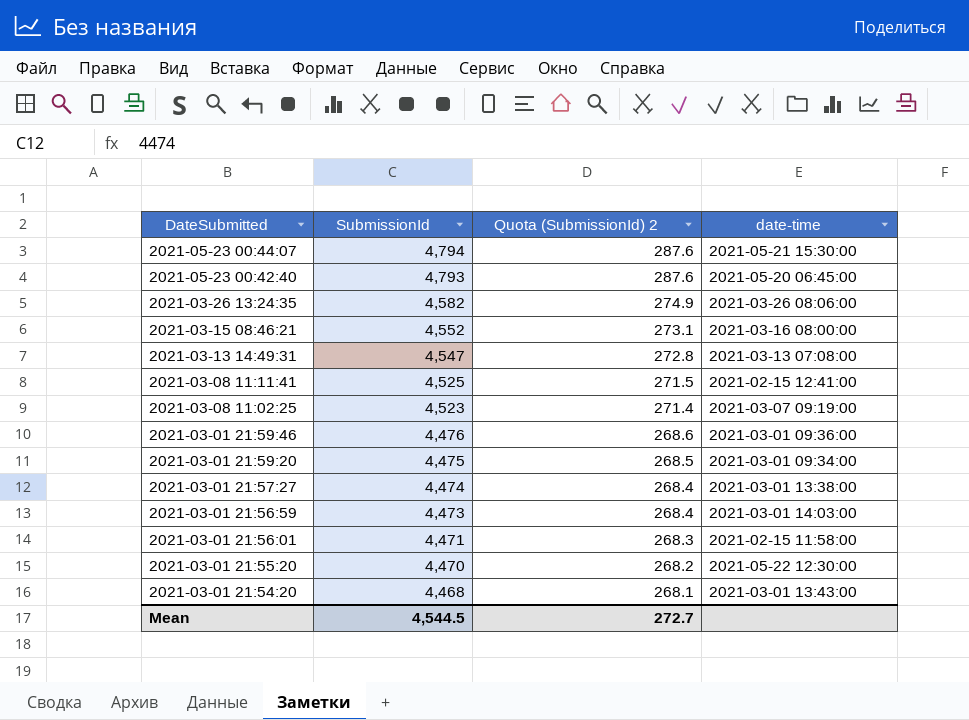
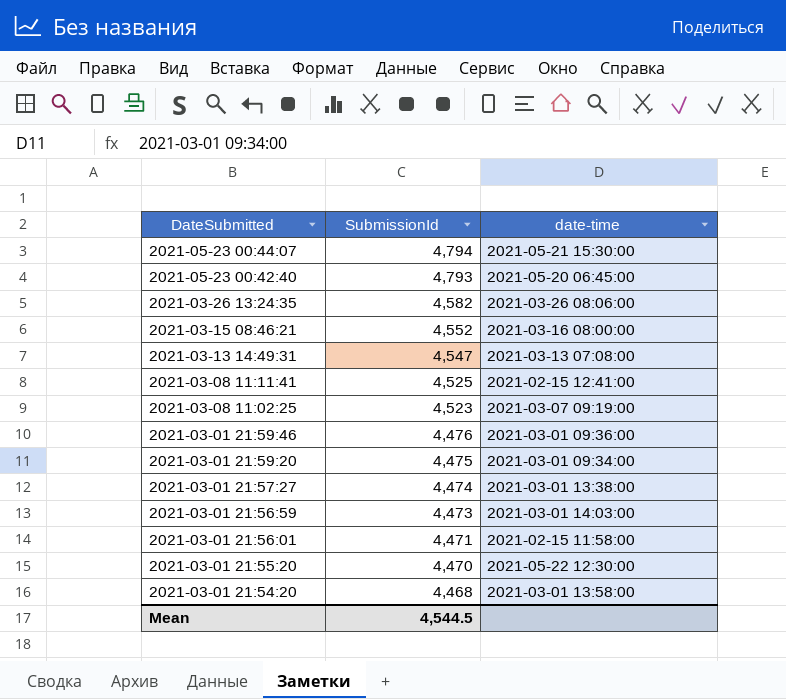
column Quota (SubmissionId) 2 | formula: [SubmissionId] * 0.06 -> none
2021-03-01 21:54:20 | date-time: 2021-03-01 13:43:00 -> 2021-03-01 13:58:00

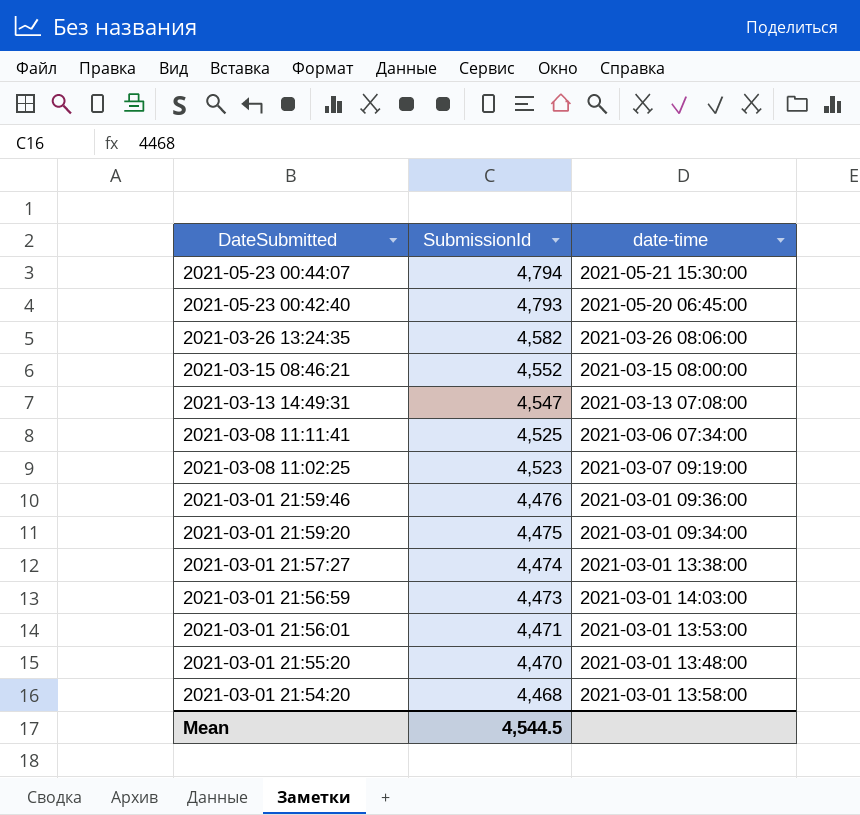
2021-03-15 08:46:21 | date-time: 2021-03-16 08:00:00 -> 2021-03-15 08:00:00
2021-03-08 11:11:41 | date-time: 2021-02-15 12:41:00 -> 2021-03-06 07:34:00
2021-03-01 21:56:01 | date-time: 2021-02-15 11:58:00 -> 2021-03-01 13:53:00
2021-03-01 21:55:20 | date-time: 2021-05-22 12:30:00 -> 2021-03-01 13:48:00

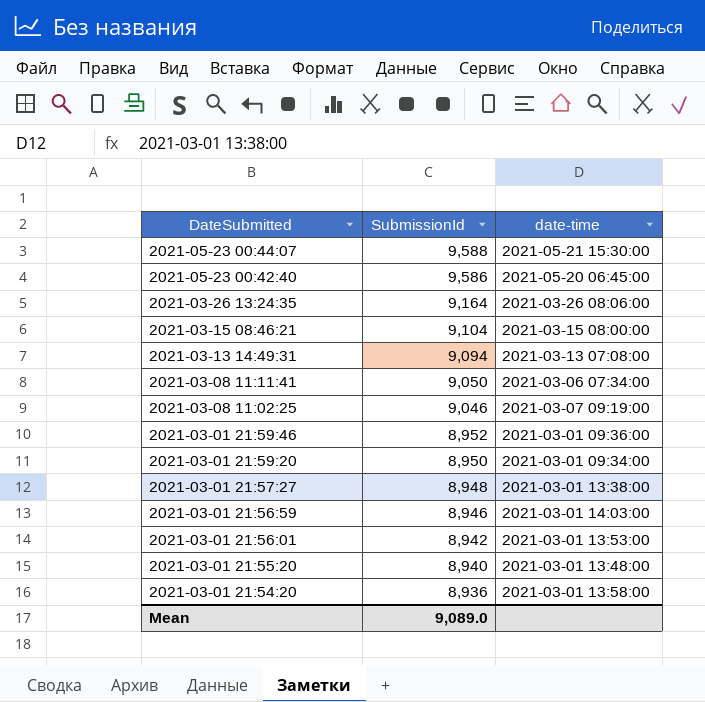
2021-05-23 00:44:07 | SubmissionId: 4,794 -> 9,588
2021-05-23 00:42:40 | SubmissionId: 4,793 -> 9,586
2021-03-26 13:24:35 | SubmissionId: 4,582 -> 9,164
2021-03-15 08:46:21 | SubmissionId: 4,552 -> 9,104
2021-03-13 14:49:31 | SubmissionId: 4,547 -> 9,094
2021-03-08 11:11:41 | SubmissionId: 4,525 -> 9,050
2021-03-08 11:02:25 | SubmissionId: 4,523 -> 9,046
2021-03-01 21:59:46 | SubmissionId: 4,476 -> 8,952
2021-03-01 21:59:20 | SubmissionId: 4,475 -> 8,950
2021-03-01 21:57:27 | SubmissionId: 4,474 -> 8,948
2021-03-01 21:56:59 | SubmissionId: 4,473 -> 8,946
2021-03-01 21:56:01 | SubmissionId: 4,471 -> 8,942
2021-03-01 21:55:20 | SubmissionId: 4,470 -> 8,940
2021-03-01 21:54:20 | SubmissionId: 4,468 -> 8,936
Mean | SubmissionId: 4,544.5 -> 9,089.0

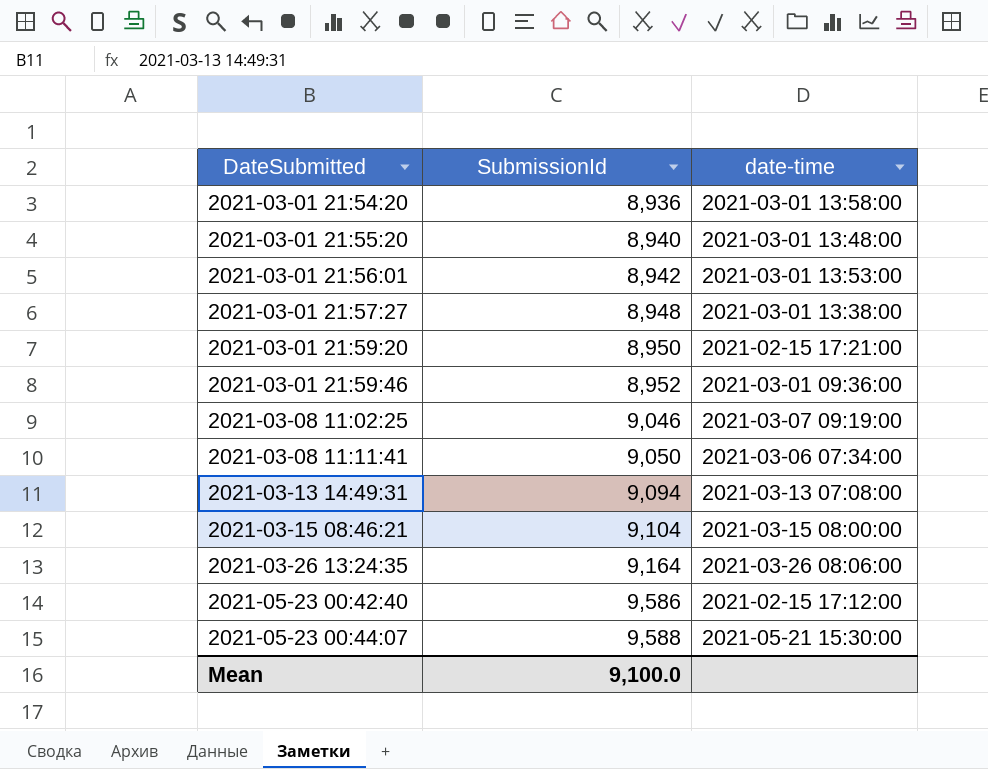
row order: DateSubmitted descending -> DateSubmitted ascending
row 2021-03-01 21:56:59: 8,946 | 2021-03-01 14:03:00 -> none
2021-03-01 21:59:20 | date-time: 2021-03-01 09:34:00 -> 2021-02-15 17:21:00
2021-05-23 00:42:40 | date-time: 2021-05-20 06:45:00 -> 2021-02-15 17:12:00
Mean | SubmissionId: 9,089.0 -> 9,100.0

